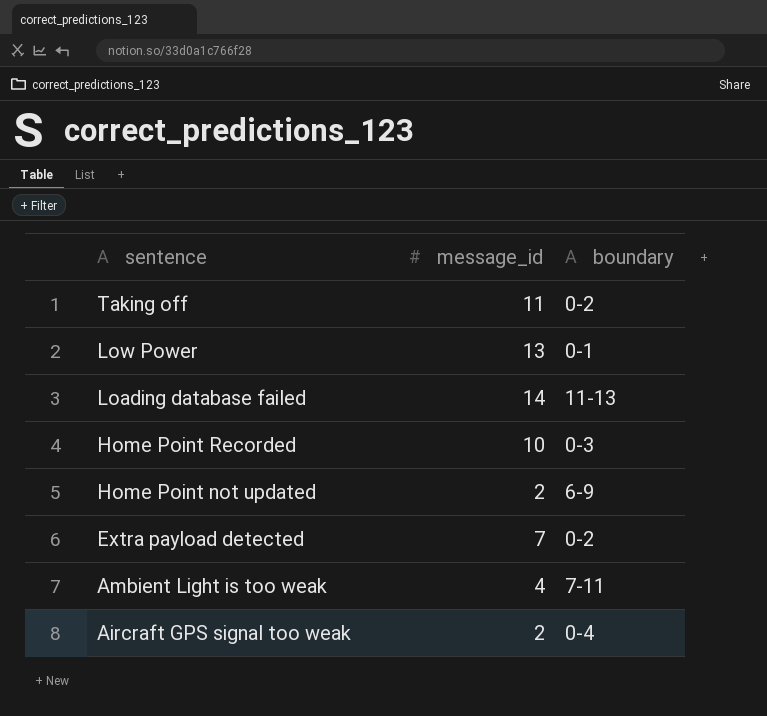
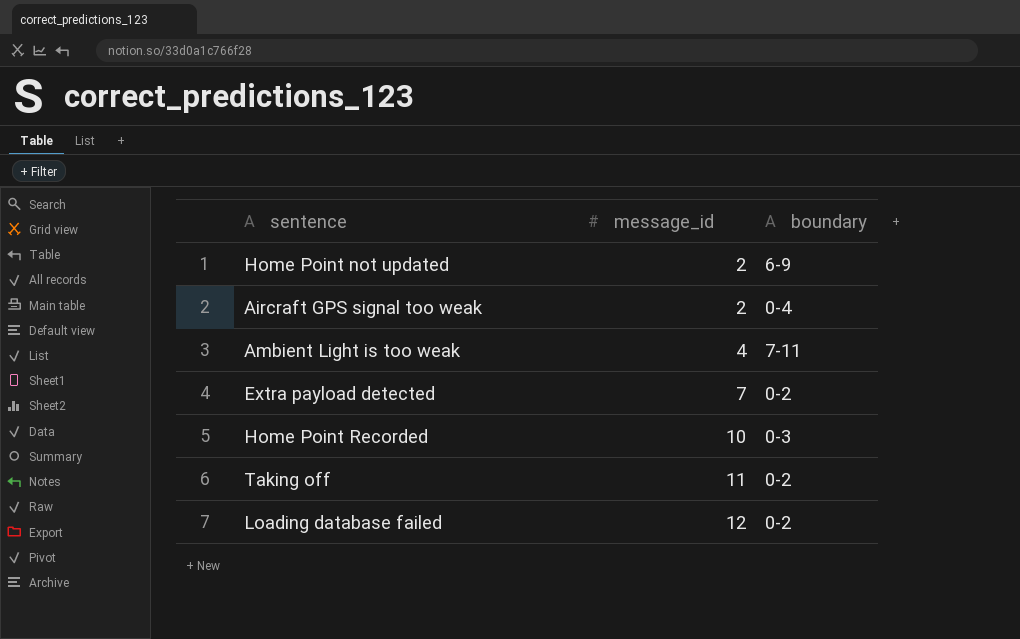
row order: sentence descending -> message_id ascending
row Low Power: 13 | 0-1 -> none
Loading database failed | message_id: 14 -> 12
Loading database failed | boundary: 11-13 -> 0-2

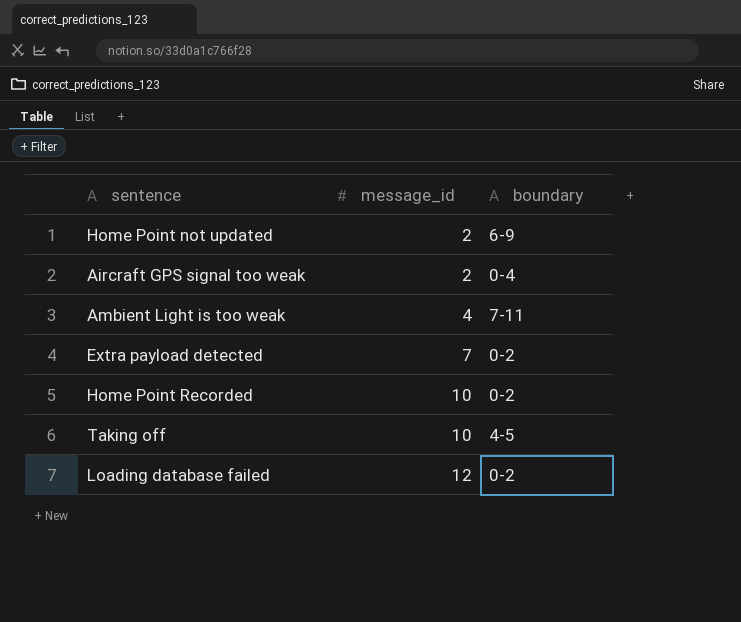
Home Point Recorded | boundary: 0-3 -> 0-2
Taking off | message_id: 11 -> 10
Taking off | boundary: 0-2 -> 4-5

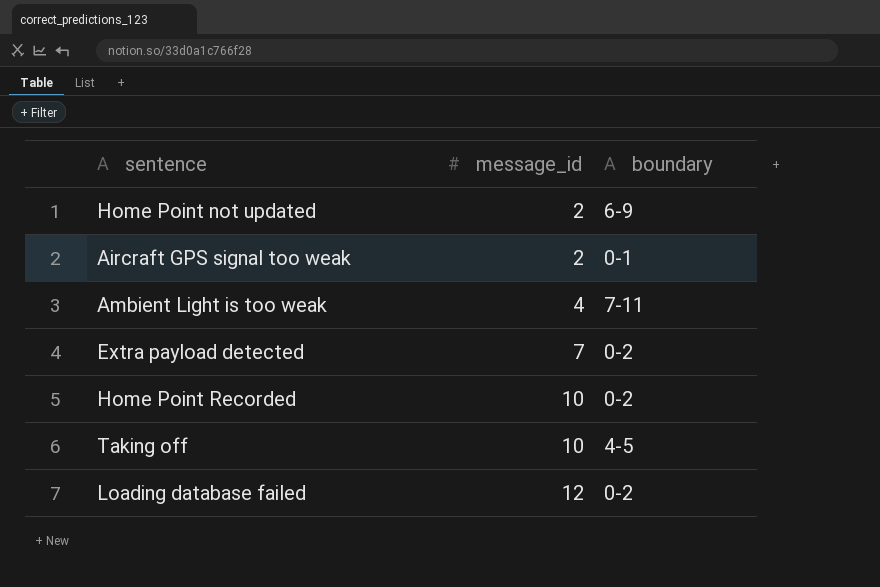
Aircraft GPS signal too weak | boundary: 0-4 -> 0-1

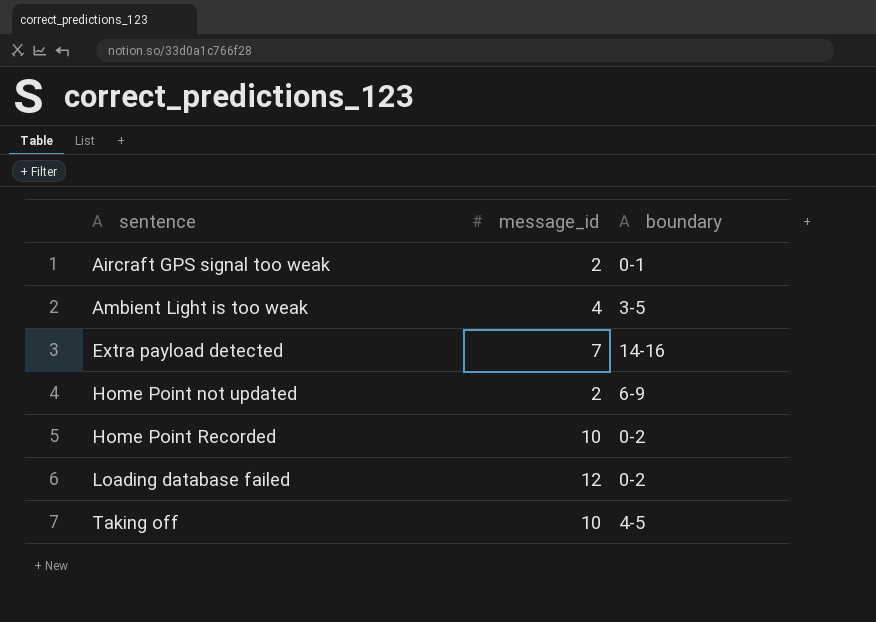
row order: message_id ascending -> sentence ascending
Ambient Light is too weak | boundary: 7-11 -> 3-5
Extra payload detected | boundary: 0-2 -> 14-16

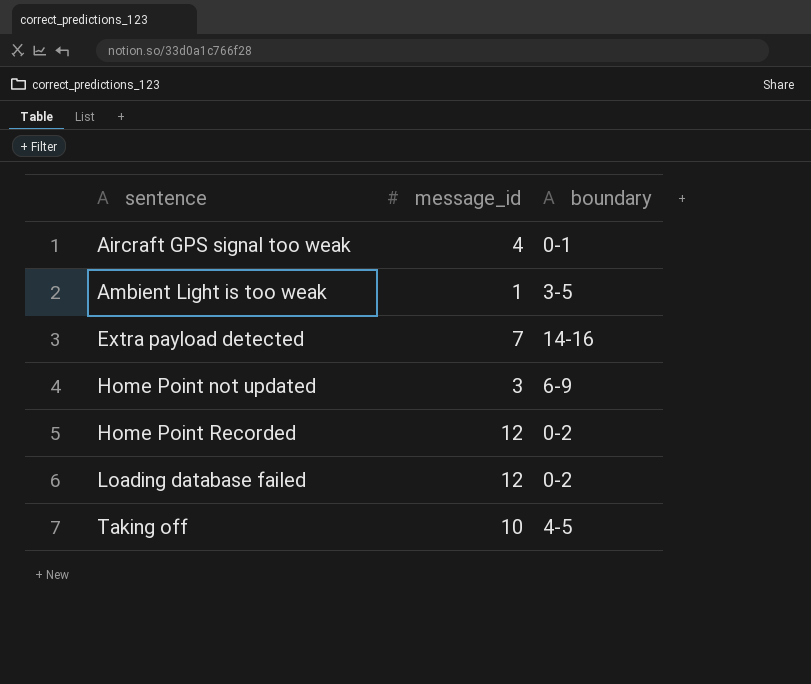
Aircraft GPS signal too weak | message_id: 2 -> 4
Ambient Light is too weak | message_id: 4 -> 1
Home Point not updated | message_id: 2 -> 3
Home Point Recorded | message_id: 10 -> 12

